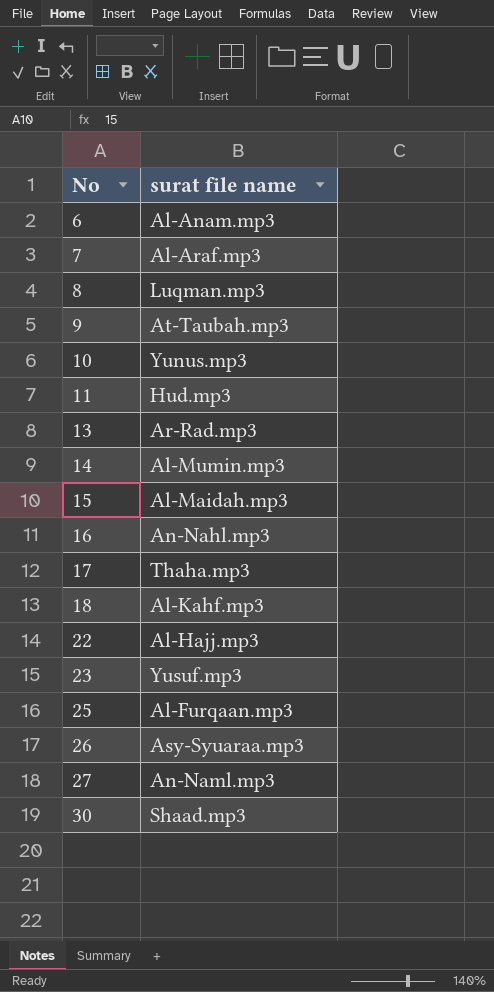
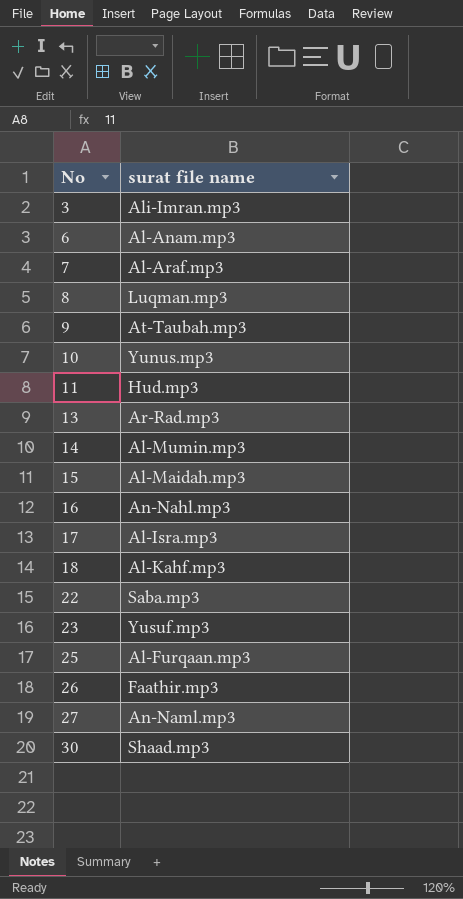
row 3: none -> Ali-Imran.mp3
17 | surat file name: Thaha.mp3 -> Al-Isra.mp3
22 | surat file name: Al-Hajj.mp3 -> Saba.mp3
26 | surat file name: Asy-Syuaraa.mp3 -> Faathir.mp3

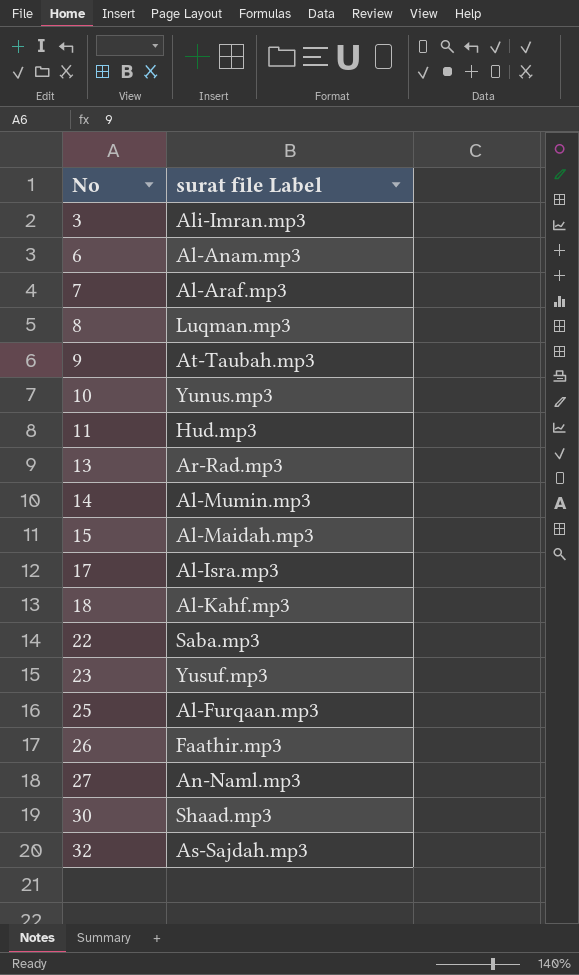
column name: surat file name -> surat file Label
row 16: An-Nahl.mp3 -> none
row 32: none -> As-Sajdah.mp3

